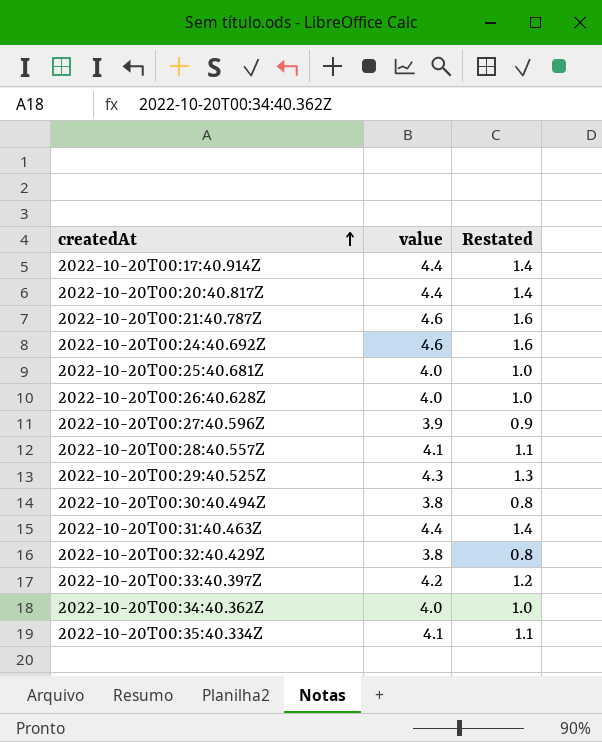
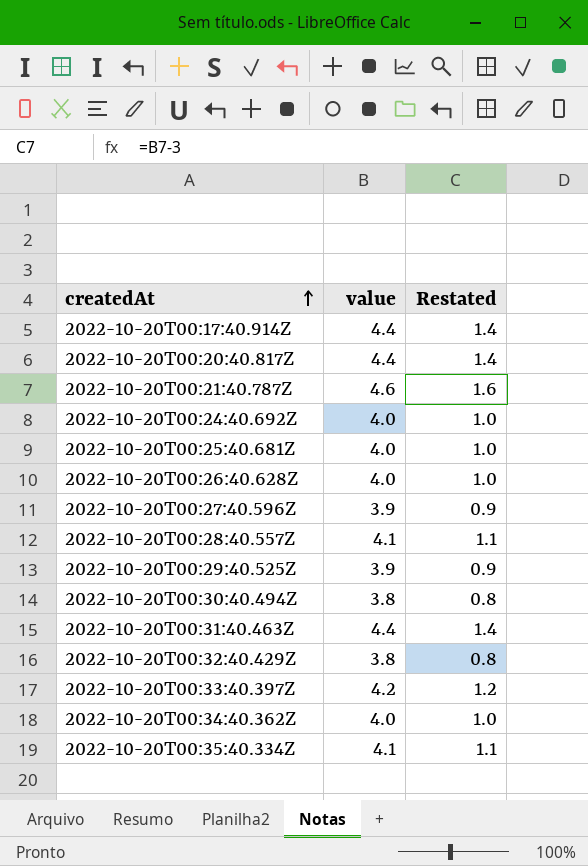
2022-10-20T00:24:40.692Z | value: 4.6 -> 4.0
2022-10-20T00:24:40.692Z | Restated: 1.6 -> 1.0
2022-10-20T00:29:40.525Z | value: 4.3 -> 3.9
2022-10-20T00:29:40.525Z | Restated: 1.3 -> 0.9

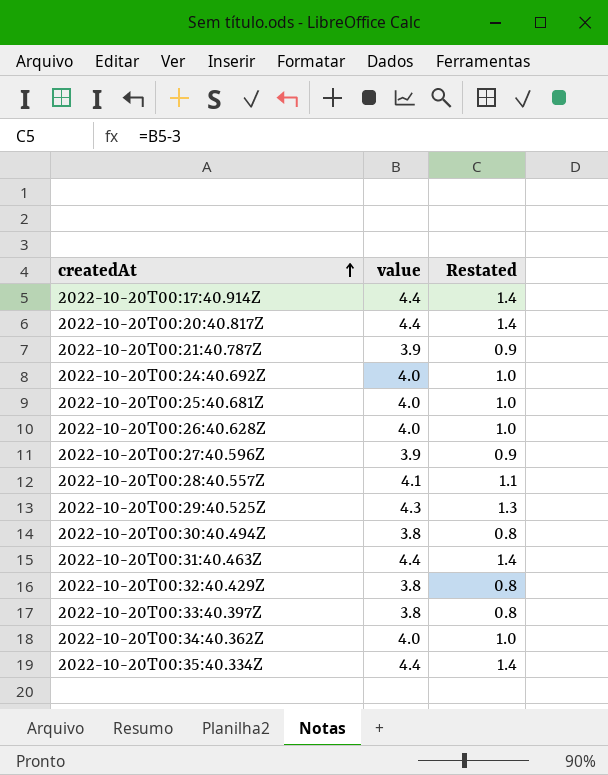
2022-10-20T00:21:40.787Z | value: 4.6 -> 3.9
2022-10-20T00:21:40.787Z | Restated: 1.6 -> 0.9
2022-10-20T00:29:40.525Z | value: 3.9 -> 4.3
2022-10-20T00:29:40.525Z | Restated: 0.9 -> 1.3
2022-10-20T00:33:40.397Z | value: 4.2 -> 3.8
2022-10-20T00:33:40.397Z | Restated: 1.2 -> 0.8
2022-10-20T00:35:40.334Z | value: 4.1 -> 4.4
2022-10-20T00:35:40.334Z | Restated: 1.1 -> 1.4

